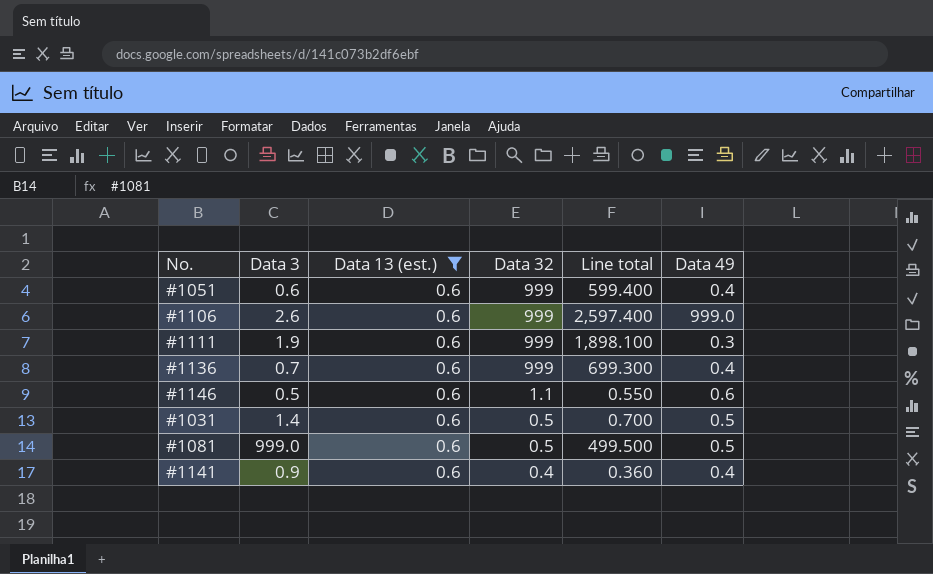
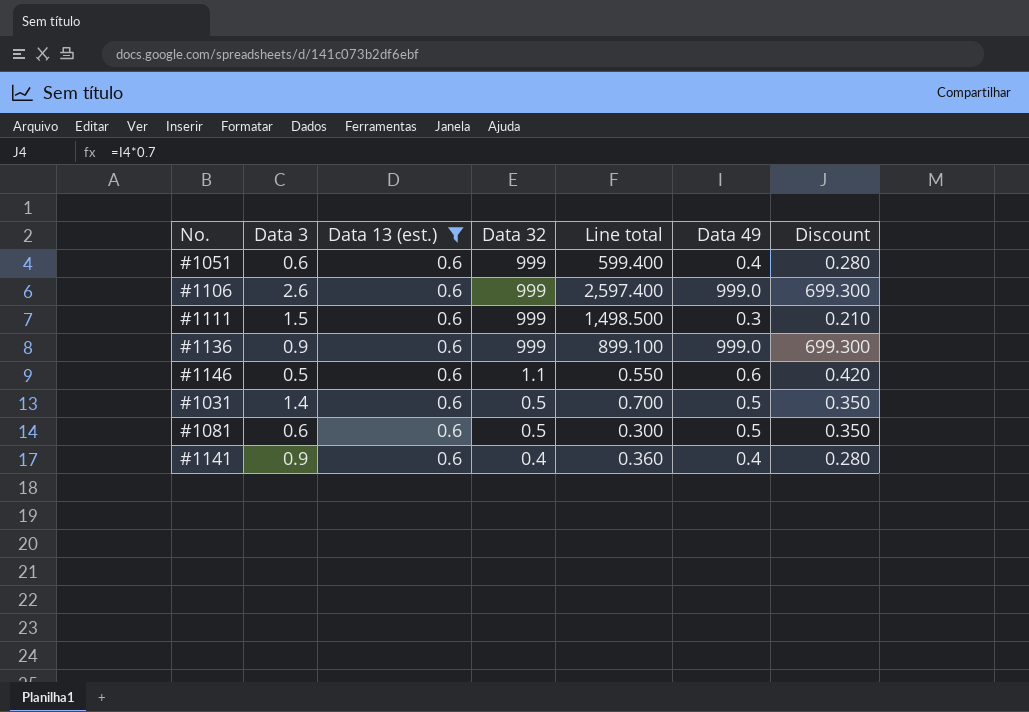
column Discount | formula: none -> [Data 49] * 0.7
#1111 | Data 3: 1.9 -> 1.5
#1111 | Line total: 1,898.100 -> 1,498.500
#1136 | Data 3: 0.7 -> 0.9
#1136 | Line total: 699.300 -> 899.100
#1136 | Data 49: 0.4 -> 999.0
#1081 | Data 3: 999.0 -> 0.6
#1081 | Line total: 499.500 -> 0.300

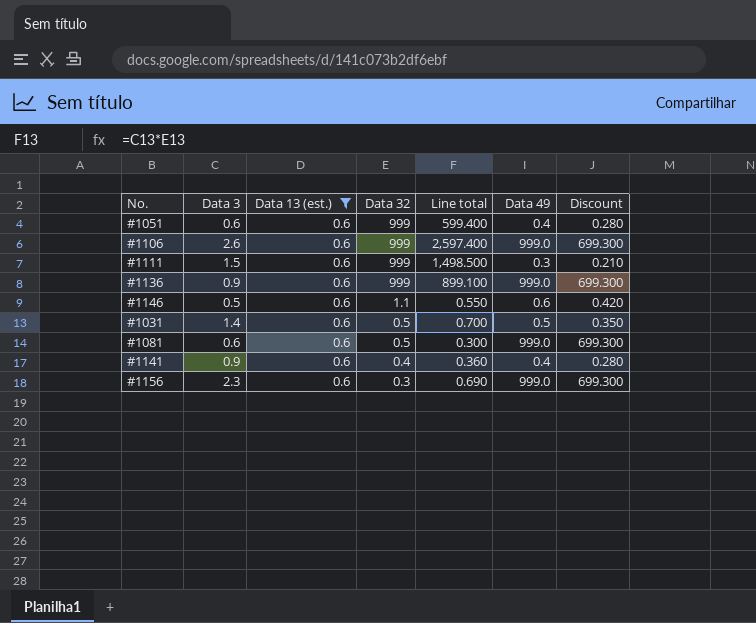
#1081 | Data 49: 0.5 -> 999.0
#1081 | Discount: 0.350 -> 699.300
row #1156: none -> 2.3 | 0.6 | 0.3 | 0.690 | 999.0 | 699.300

